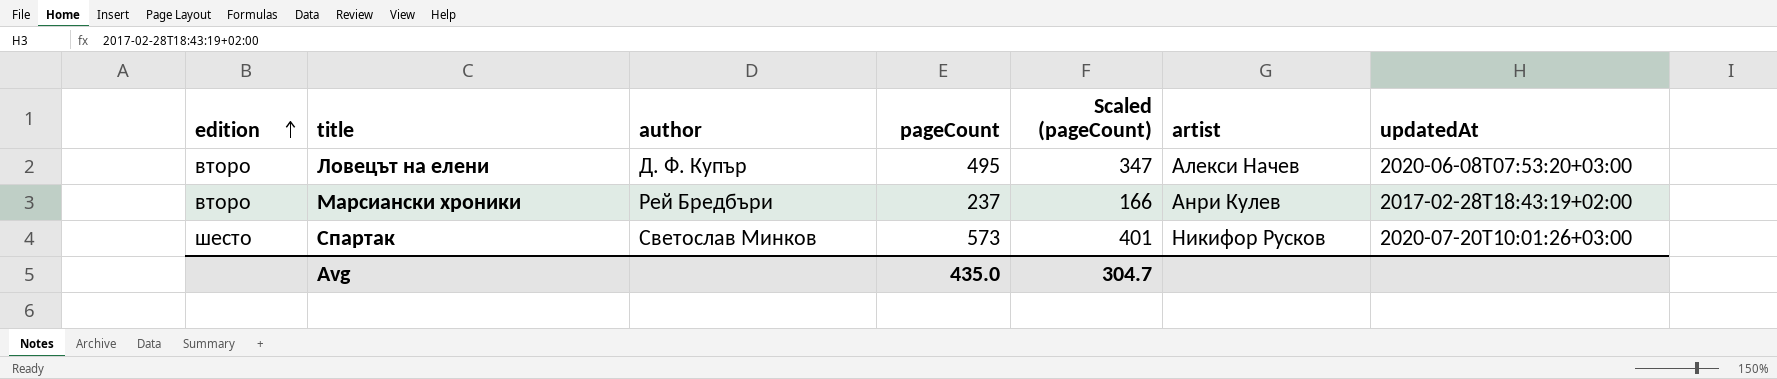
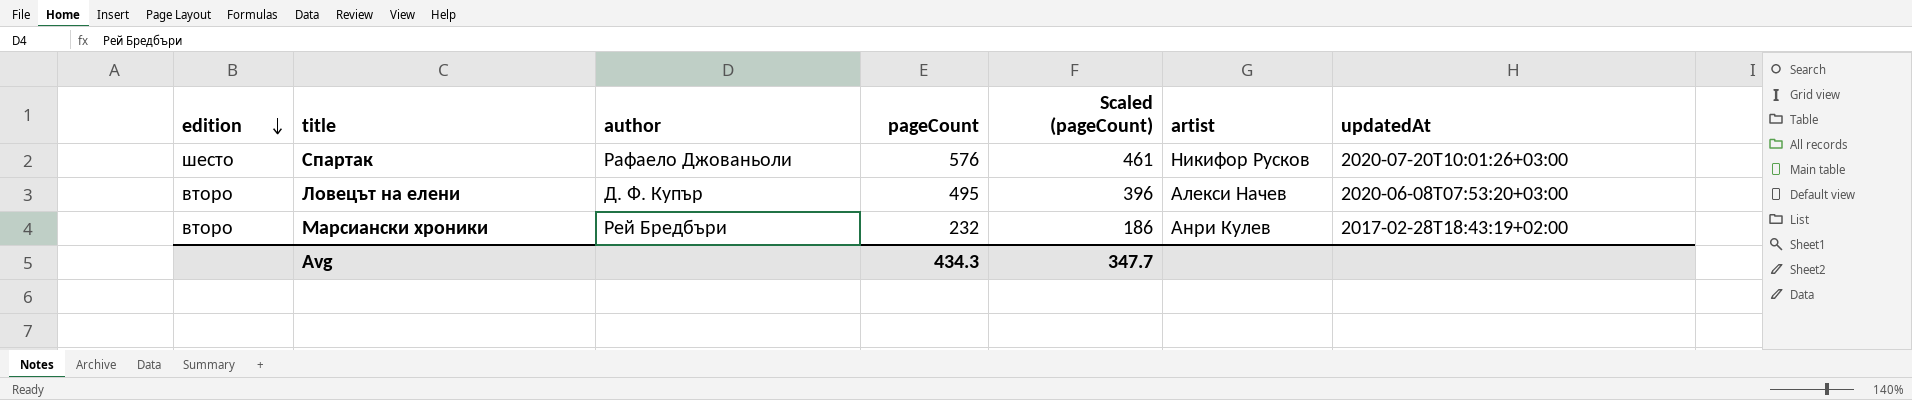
row order: edition ascending -> edition descending
column Scaled (pageCount) | formula: [pageCount] * 0.7 -> [pageCount] * 0.8
Спартак | author: Светослав Минков -> Рафаело Джованьоли
Спартак | pageCount: 573 -> 576
Марсиански хроники | pageCount: 237 -> 232
Avg | pageCount: 435.0 -> 434.3
Avg | Scaled (pageCount): 304.7 -> 347.7

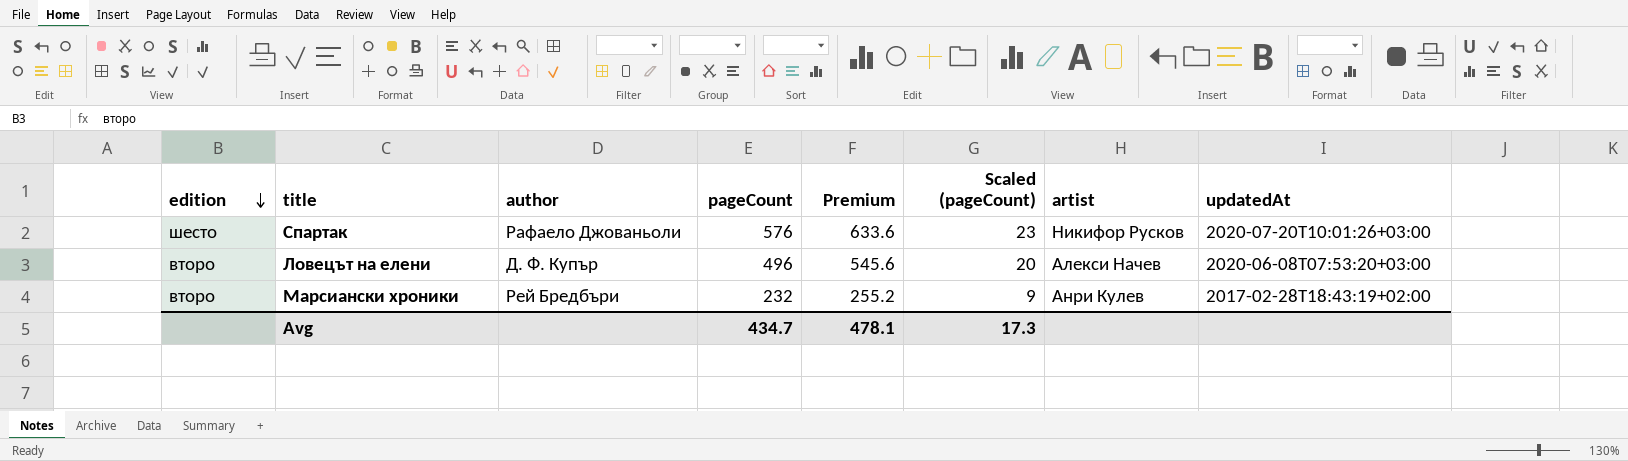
column Premium | formula: none -> [pageCount] * 1.1
column Scaled (pageCount) | formula: [pageCount] * 0.8 -> [pageCount] * 0.04
Ловецът на елени | pageCount: 495 -> 496
Avg | pageCount: 434.3 -> 434.7
Avg | Scaled (pageCount): 347.7 -> 17.3

